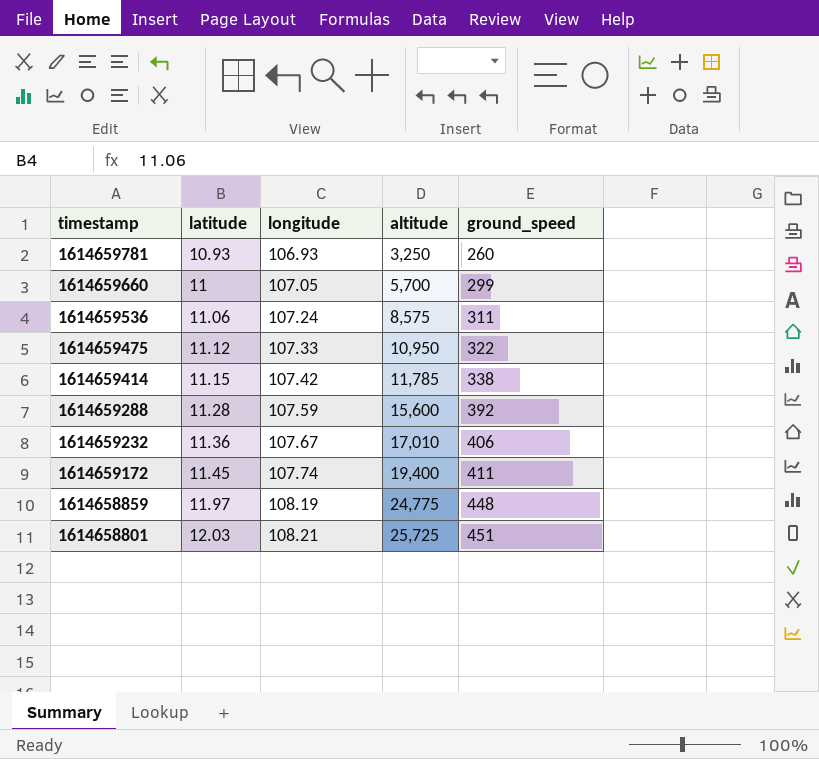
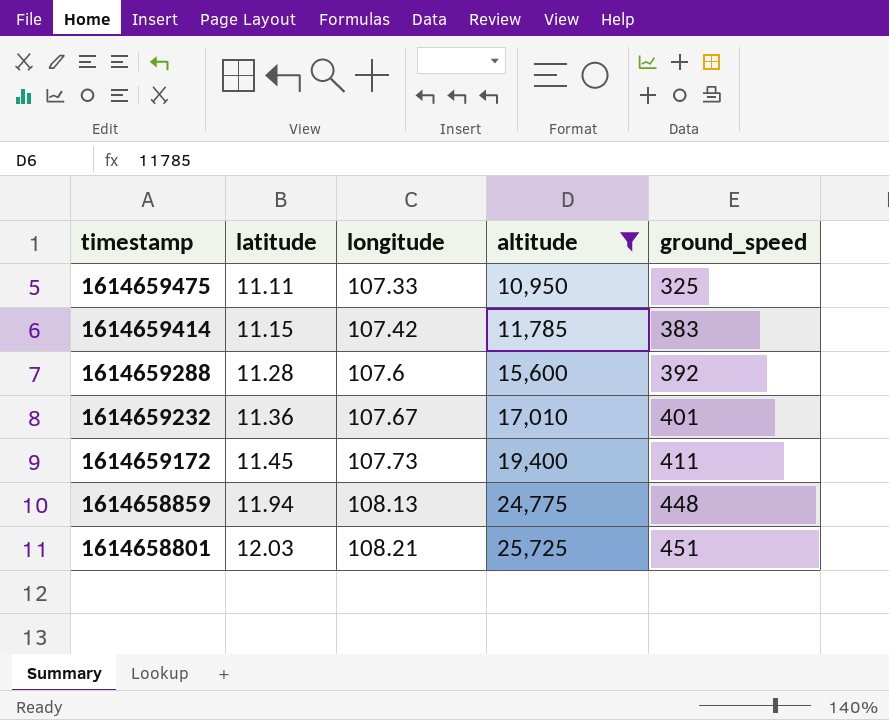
filter: none -> altitude >= 10,950
1614659475 | latitude: 11.12 -> 11.11
1614659475 | ground_speed: 322 -> 325
1614659414 | ground_speed: 338 -> 383
1614659288 | longitude: 107.59 -> 107.6
1614659232 | ground_speed: 406 -> 401
1614659172 | longitude: 107.74 -> 107.73
1614658859 | latitude: 11.97 -> 11.94
1614658859 | longitude: 108.19 -> 108.13

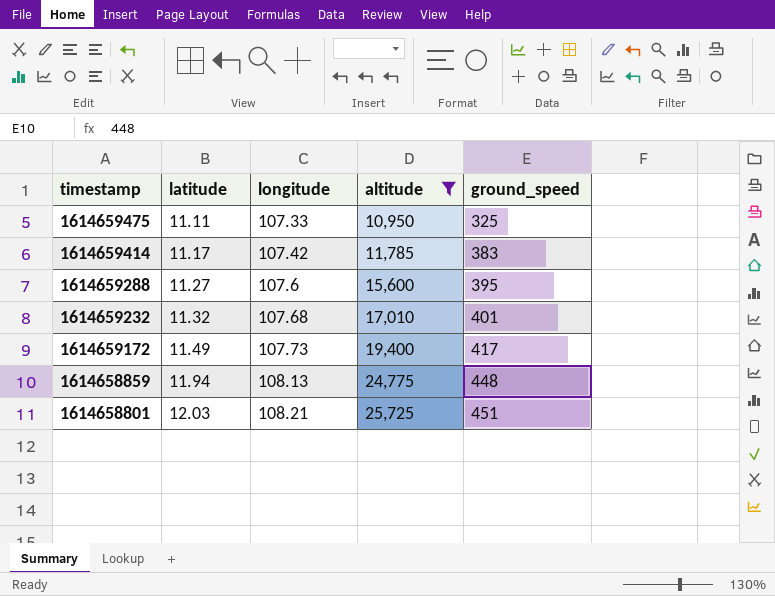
1614659414 | latitude: 11.15 -> 11.17
1614659288 | latitude: 11.28 -> 11.27
1614659288 | ground_speed: 392 -> 395
1614659232 | latitude: 11.36 -> 11.32
1614659232 | longitude: 107.67 -> 107.68
1614659172 | latitude: 11.45 -> 11.49
1614659172 | ground_speed: 411 -> 417

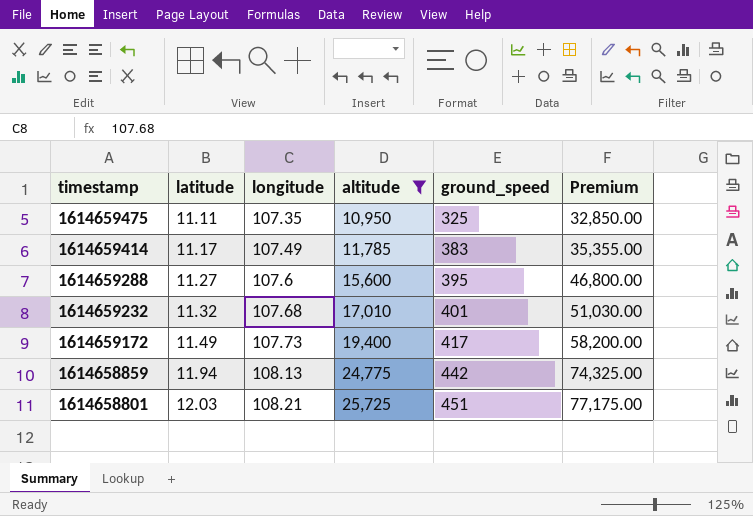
column Premium | formula: none -> [altitude] * 3
1614659475 | longitude: 107.33 -> 107.35
1614659414 | longitude: 107.42 -> 107.49
1614658859 | ground_speed: 448 -> 442

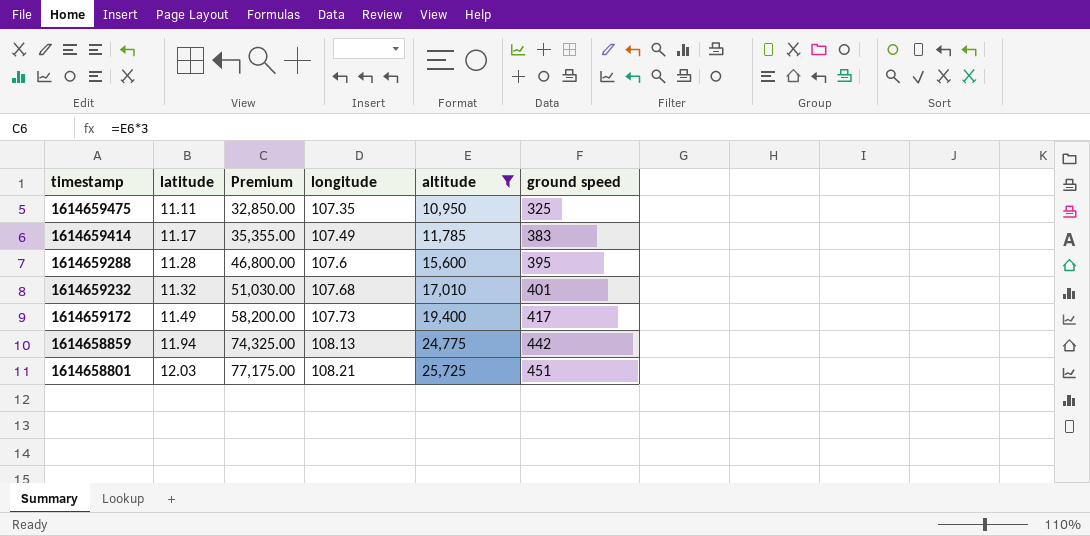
column Premium | position: 6 -> 3
column name: ground_speed -> ground speed
1614659288 | latitude: 11.27 -> 11.28

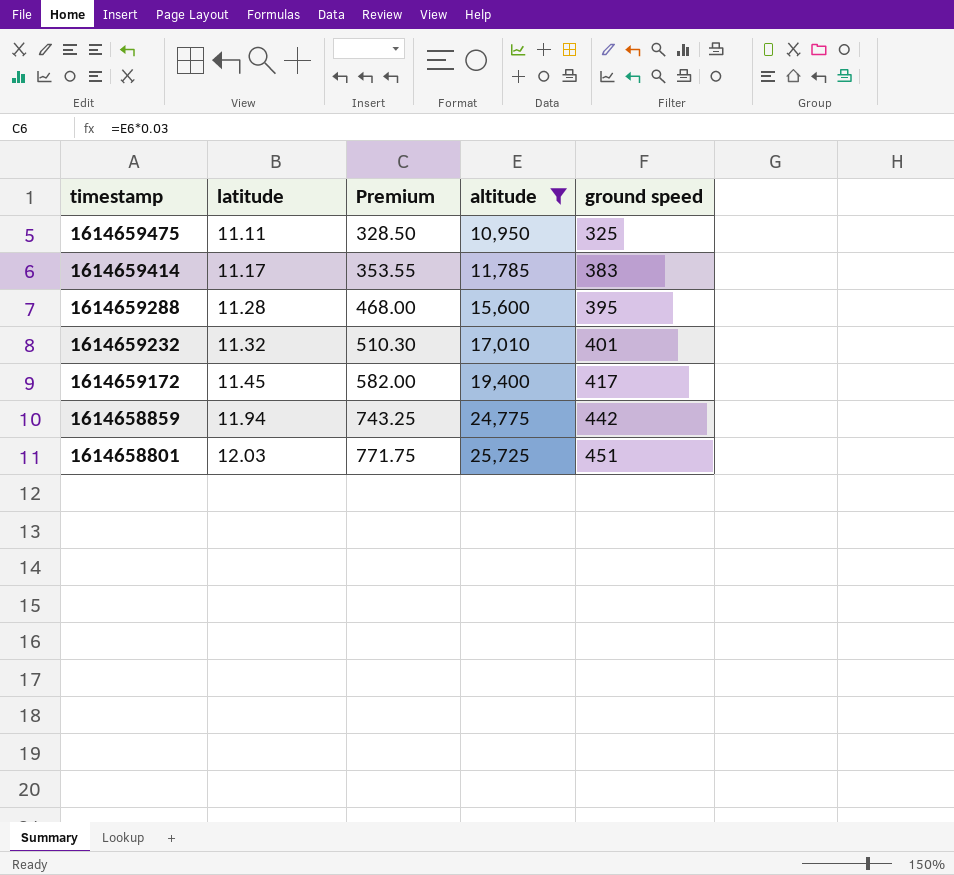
column longitude | position: 4 -> none
column Premium | formula: [altitude] * 3 -> [altitude] * 0.03
1614659172 | latitude: 11.49 -> 11.45

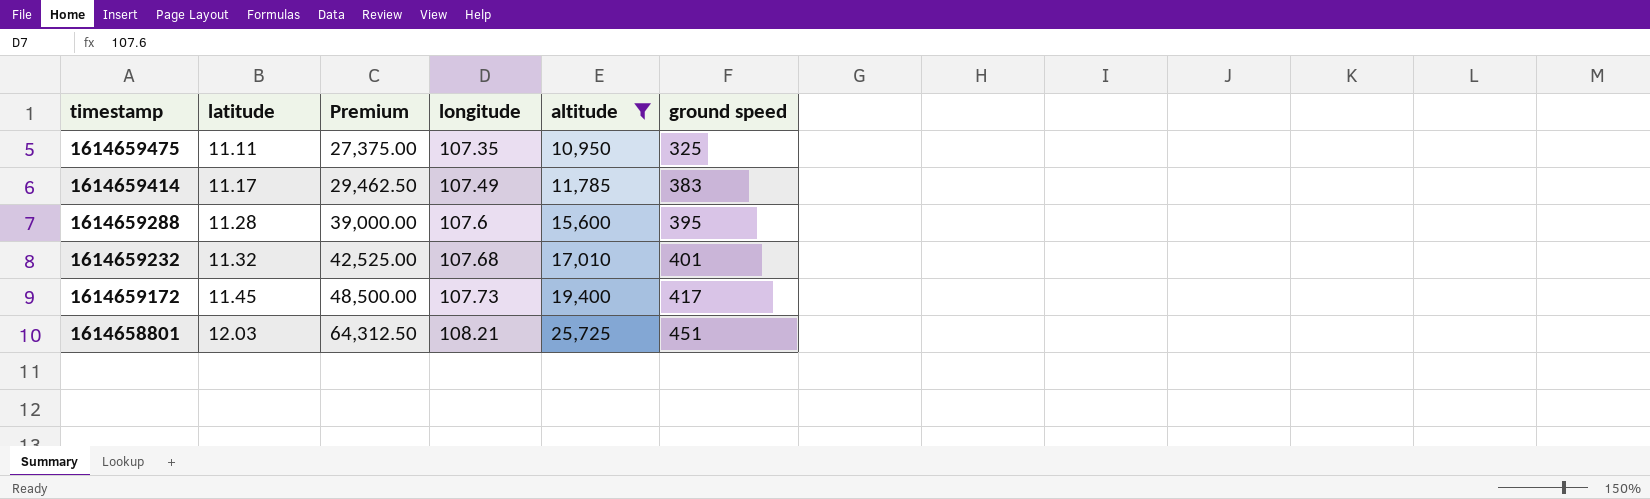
column Premium | formula: [altitude] * 0.03 -> [altitude] * 2.5
column longitude | position: none -> 4
row 1614658859: 11.94 | 743.25 | 24,775 | 442 -> none

